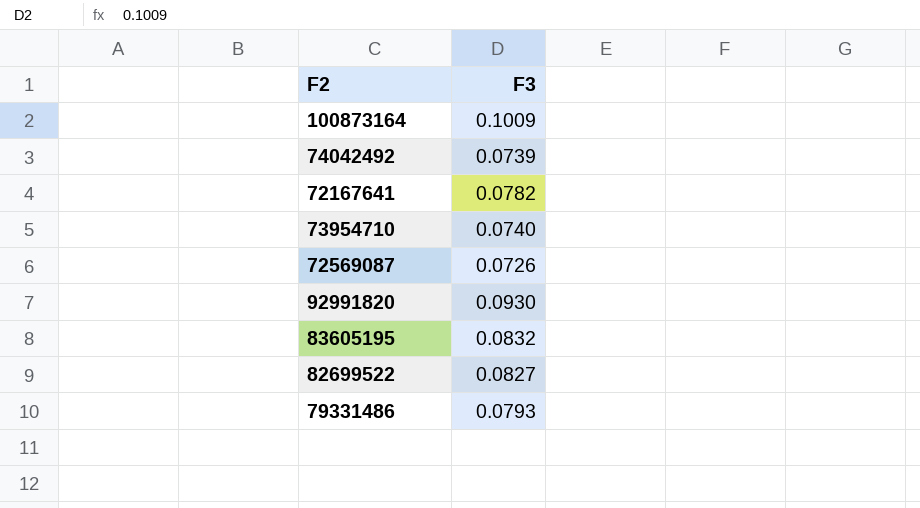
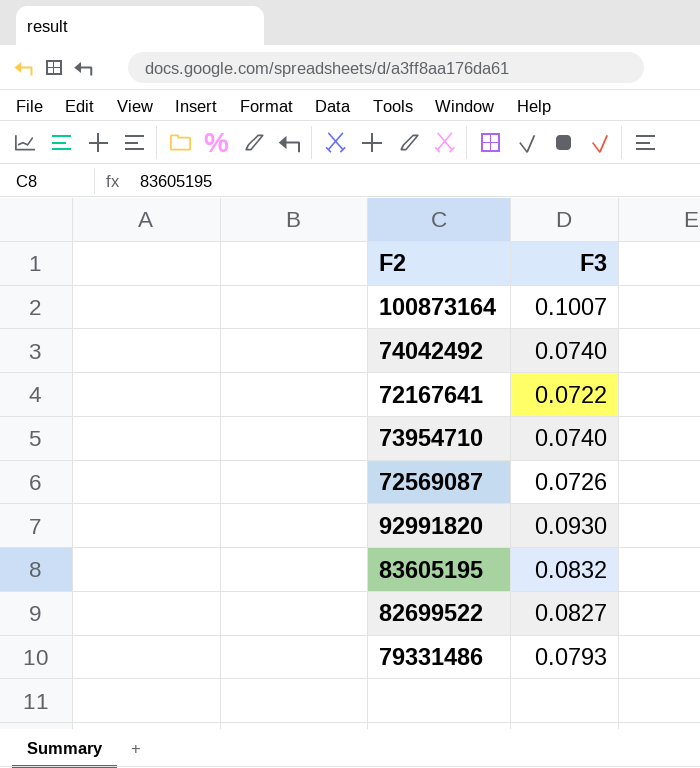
100873164 | F3: 0.1009 -> 0.1007
74042492 | F3: 0.0739 -> 0.0740
72167641 | F3: 0.0782 -> 0.0722

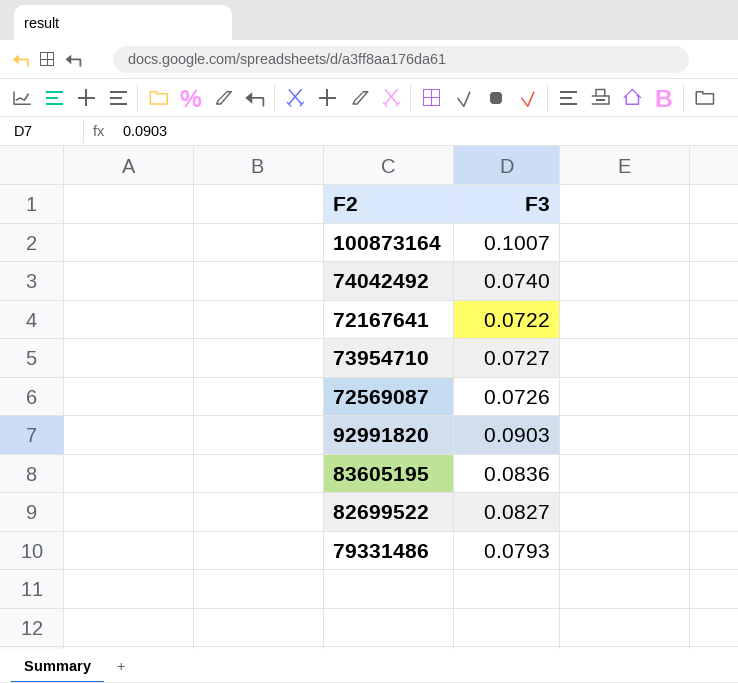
73954710 | F3: 0.0740 -> 0.0727
92991820 | F3: 0.0930 -> 0.0903
83605195 | F3: 0.0832 -> 0.0836

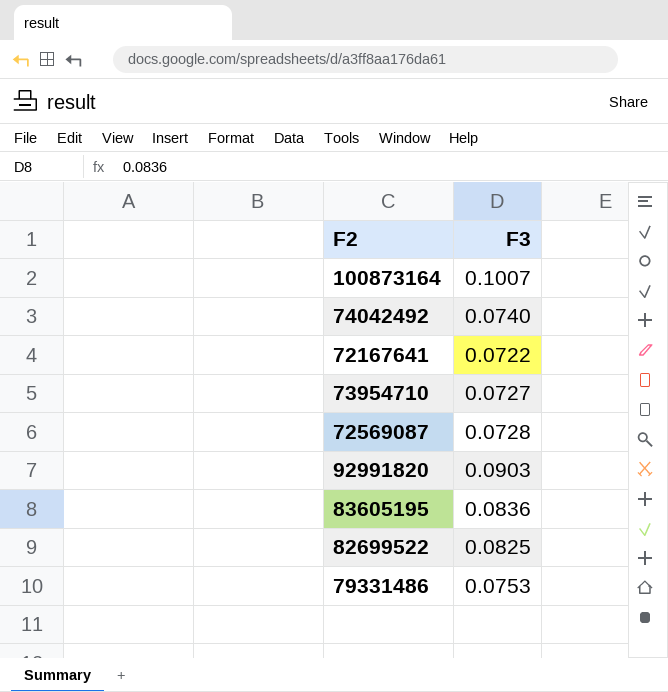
72569087 | F3: 0.0726 -> 0.0728
82699522 | F3: 0.0827 -> 0.0825
79331486 | F3: 0.0793 -> 0.0753

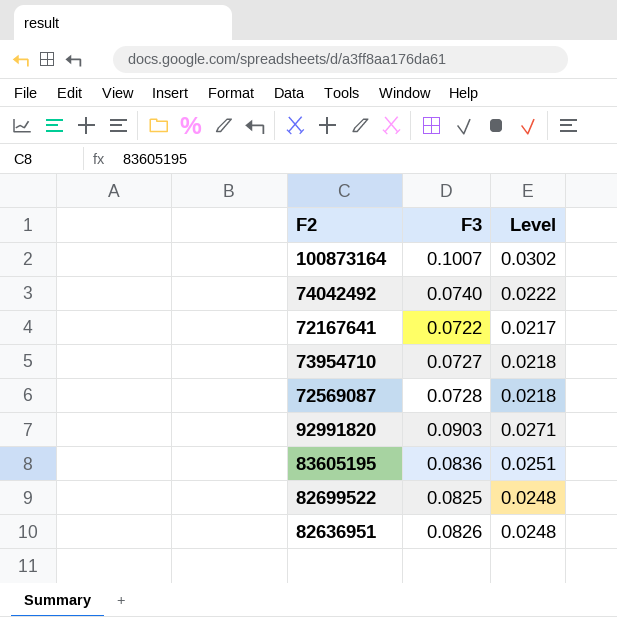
column Level | formula: none -> [F3] * 0.3
row 79331486: 0.0753 -> none
row 82636951: none -> 0.0826 | 0.0248

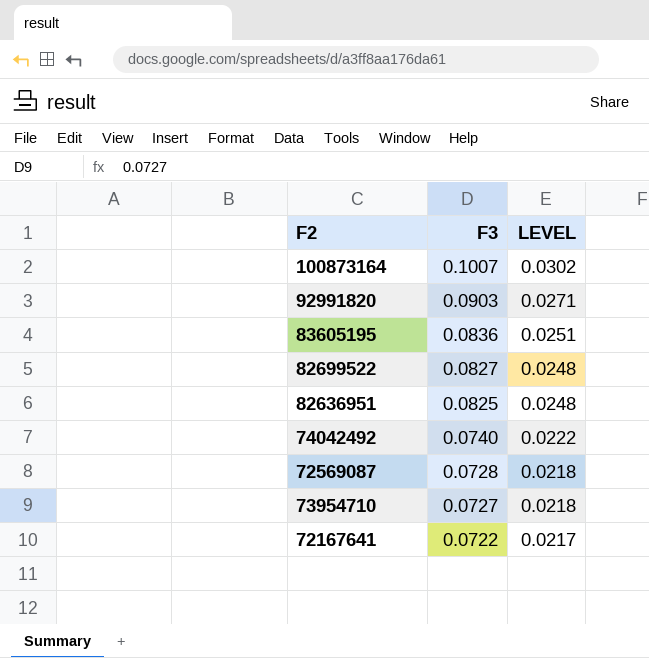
row order: none -> F3 descending
column name: Level -> LEVEL
82699522 | F3: 0.0825 -> 0.0827
82636951 | F3: 0.0826 -> 0.0825

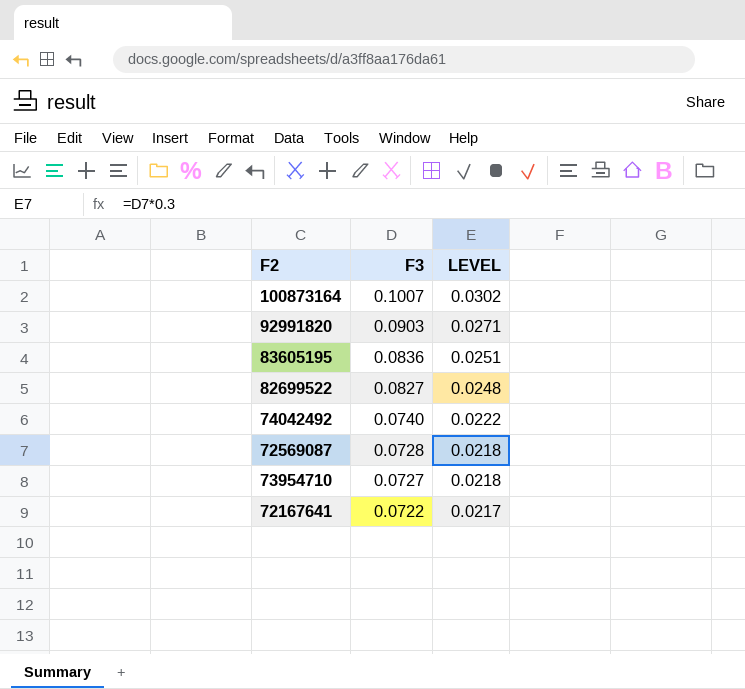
row 82636951: 0.0825 | 0.0248 -> none

